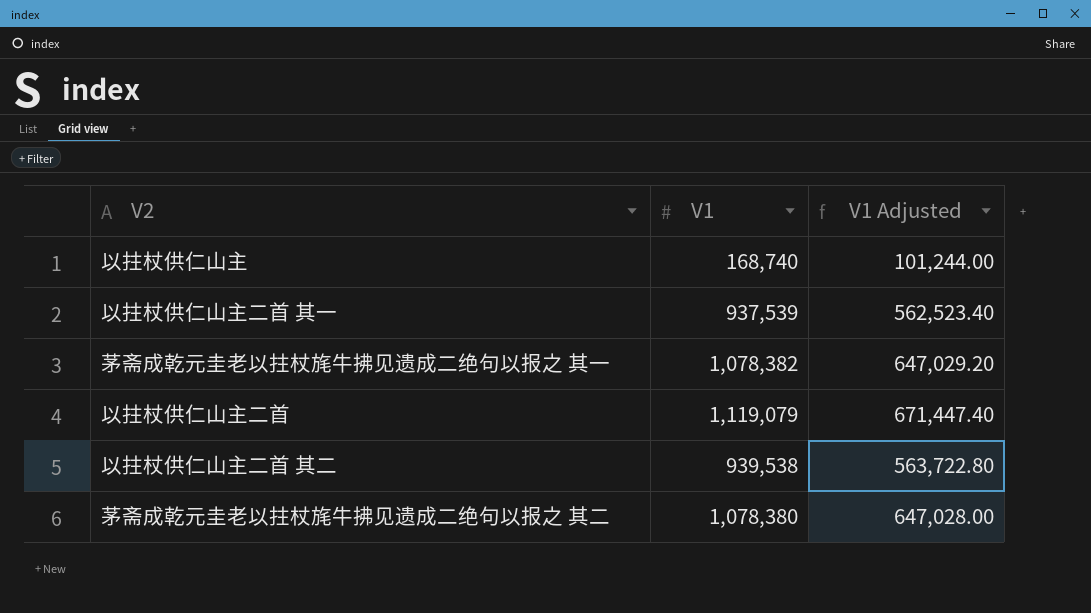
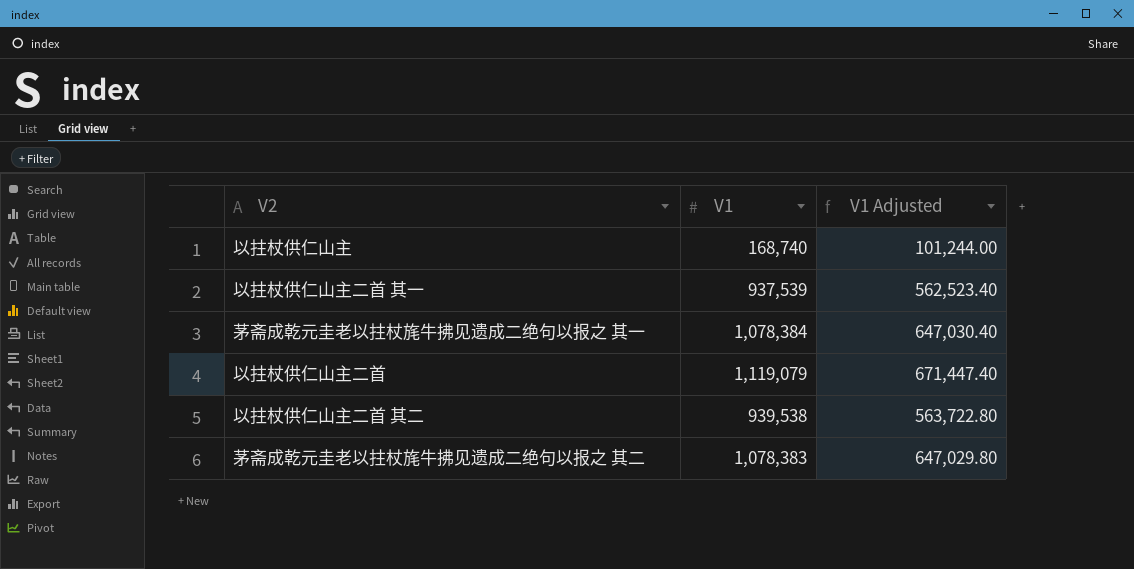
茅斋成乾元圭老以拄杖旄牛拂见遗成二绝句以报之 其一 | V1: 1,078,382 -> 1,078,384
茅斋成乾元圭老以拄杖旄牛拂见遗成二绝句以报之 其一 | V1 Adjusted: 647,029.20 -> 647,030.40
茅斋成乾元圭老以拄杖旄牛拂见遗成二绝句以报之 其二 | V1: 1,078,380 -> 1,078,383
茅斋成乾元圭老以拄杖旄牛拂见遗成二绝句以报之 其二 | V1 Adjusted: 647,028.00 -> 647,029.80

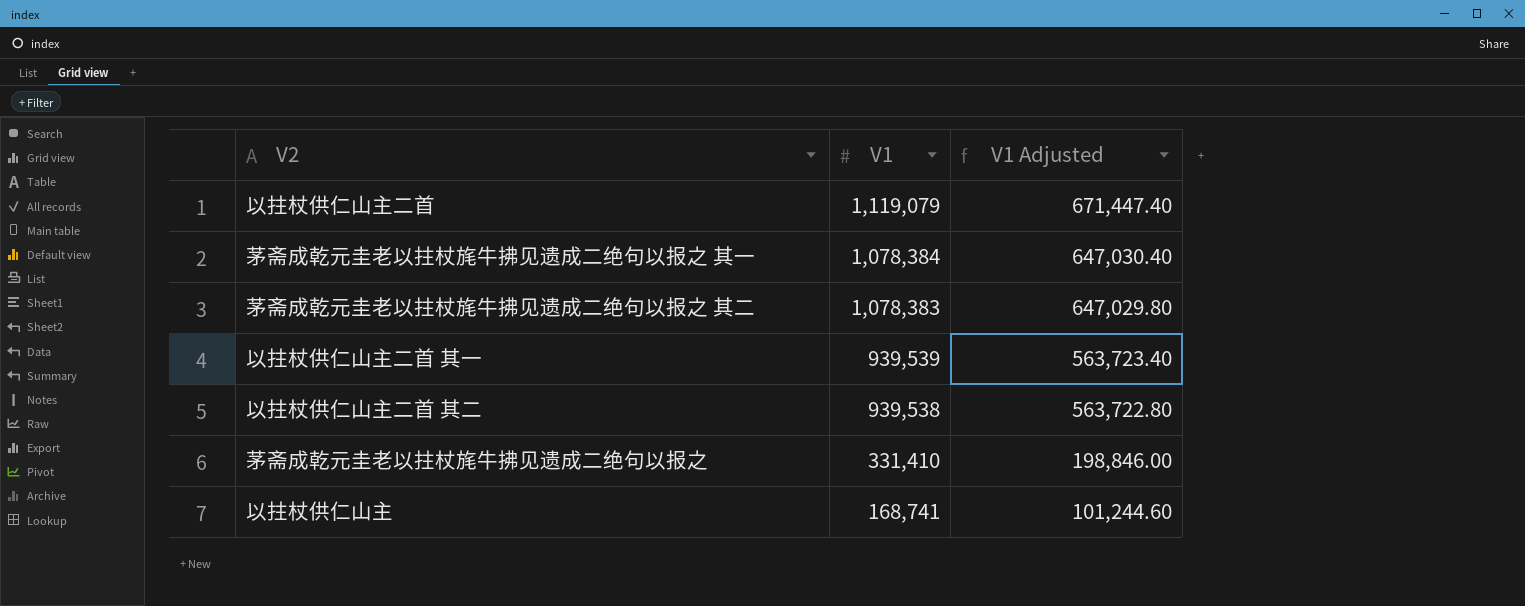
row order: none -> V1 descending
以拄杖供仁山主二首 其一 | V1: 937,539 -> 939,539
以拄杖供仁山主二首 其一 | V1 Adjusted: 562,523.40 -> 563,723.40
row 茅斋成乾元圭老以拄杖旄牛拂见遗成二绝句以报之: none -> 331,410 | 198,846.00
以拄杖供仁山主 | V1: 168,740 -> 168,741
以拄杖供仁山主 | V1 Adjusted: 101,244.00 -> 101,244.60

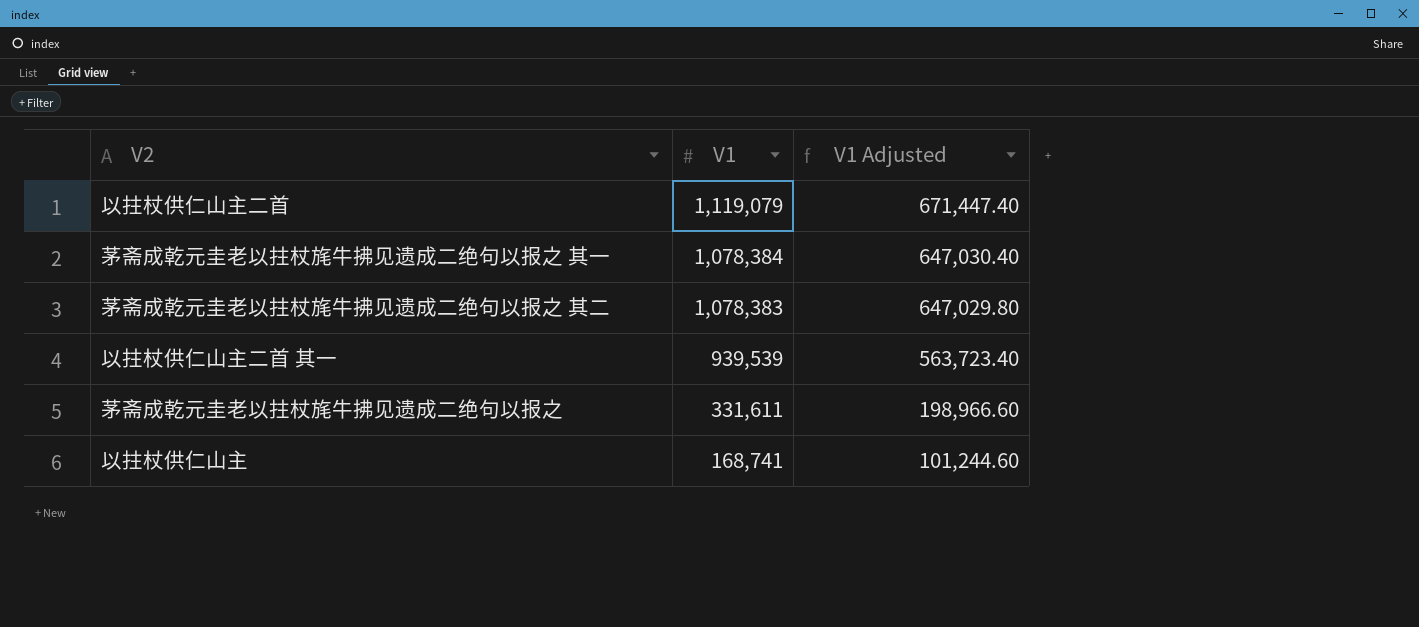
row 以拄杖供仁山主二首 其二: 939,538 | 563,722.80 -> none
茅斋成乾元圭老以拄杖旄牛拂见遗成二绝句以报之 | V1: 331,410 -> 331,611
茅斋成乾元圭老以拄杖旄牛拂见遗成二绝句以报之 | V1 Adjusted: 198,846.00 -> 198,966.60

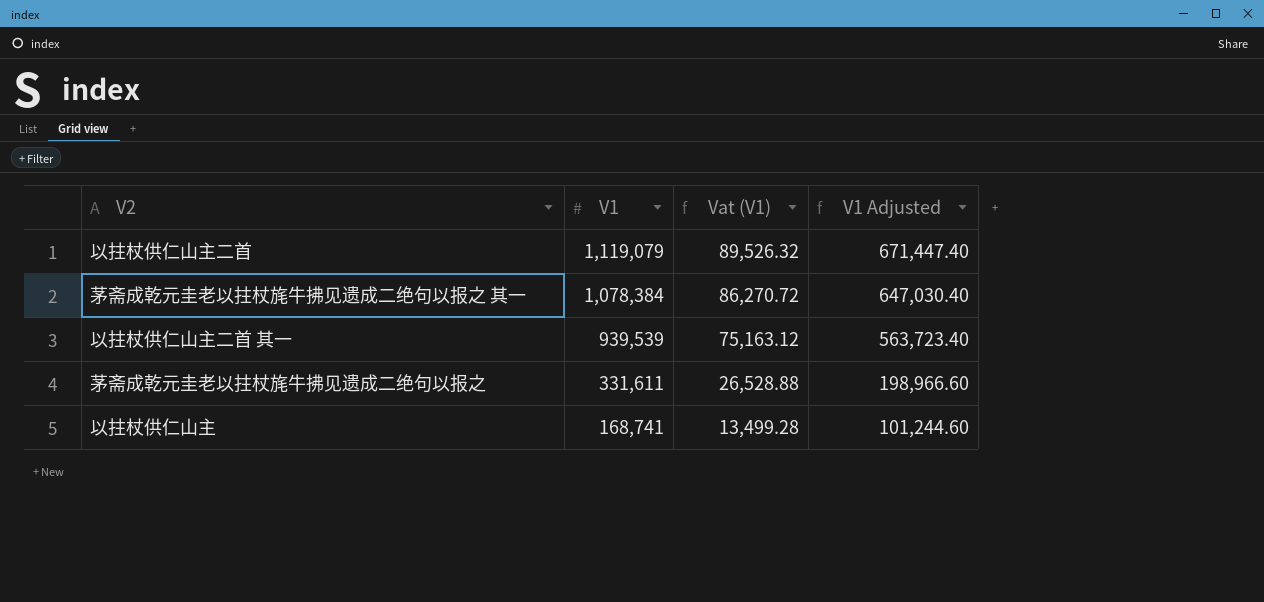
column Vat (V1) | formula: none -> [V1] * 0.08
row 茅斋成乾元圭老以拄杖旄牛拂见遗成二绝句以报之 其二: 1,078,383 | 647,029.80 -> none

